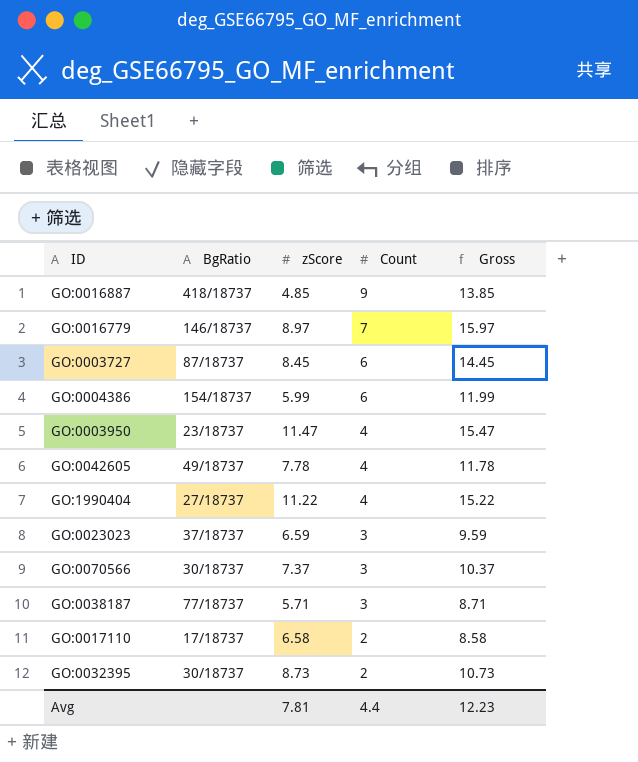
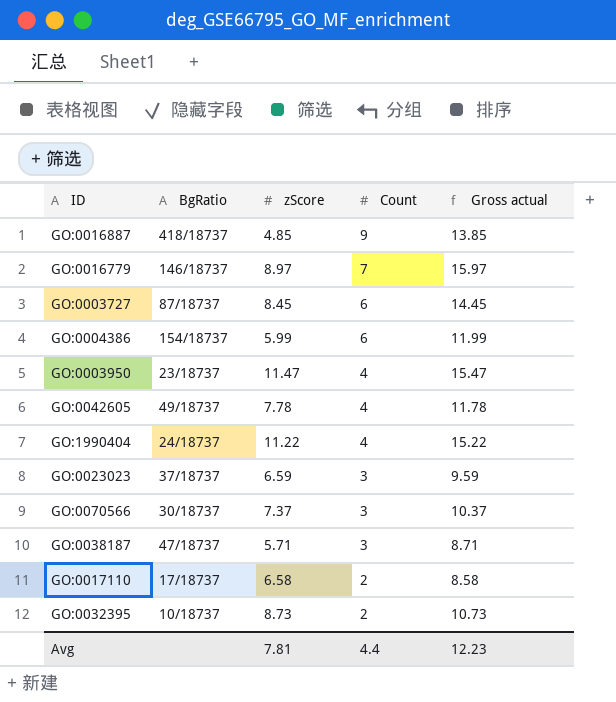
column name: Gross -> Gross actual
GO:1990404 | BgRatio: 27/18737 -> 24/18737
GO:0038187 | BgRatio: 77/18737 -> 47/18737
GO:0032395 | BgRatio: 30/18737 -> 10/18737

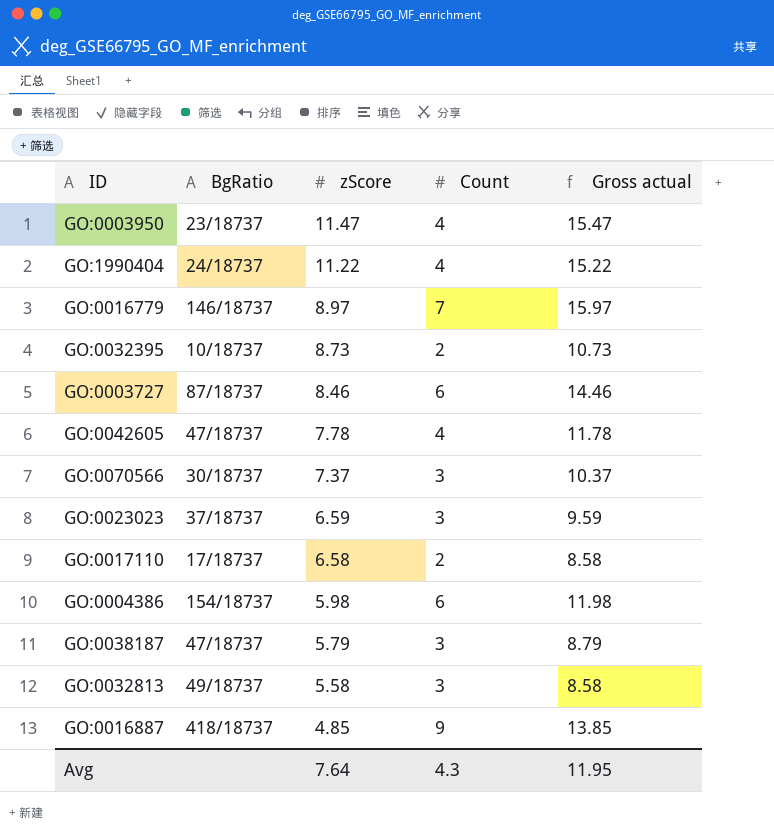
row order: Count descending -> zScore descending
GO:0003727 | zScore: 8.45 -> 8.46
GO:0003727 | Gross actual: 14.45 -> 14.46
GO:0042605 | BgRatio: 49/18737 -> 47/18737
GO:0004386 | zScore: 5.99 -> 5.98
GO:0004386 | Gross actual: 11.99 -> 11.98
GO:0038187 | zScore: 5.71 -> 5.79
GO:0038187 | Gross actual: 8.71 -> 8.79
row GO:0032813: none -> 49/18737 | 5.58 | 3 | 8.58
Avg | zScore: 7.81 -> 7.64
Avg | Count: 4.4 -> 4.3
Avg | Gross actual: 12.23 -> 11.95

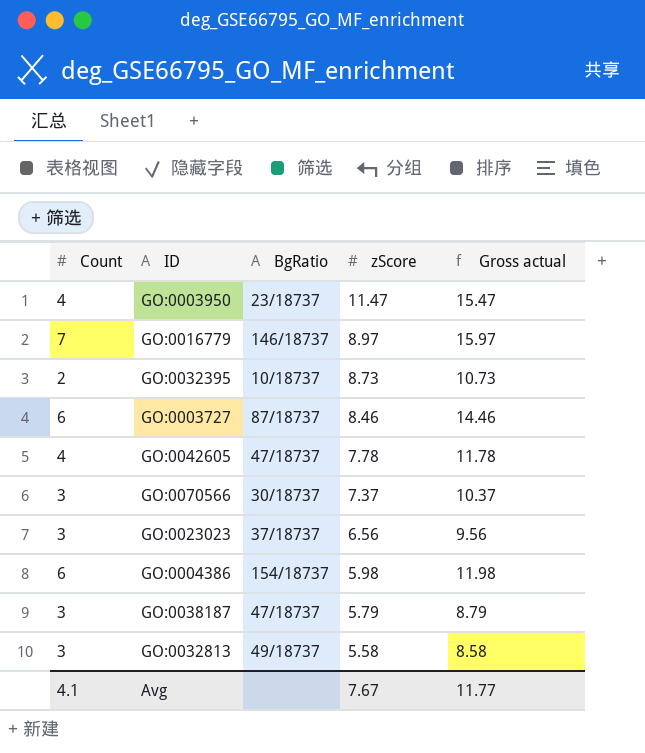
column Count | position: 4 -> 1
row GO:1990404: 24/18737 | 11.22 | 4 | 15.22 -> none
row GO:0017110: 17/18737 | 6.58 | 2 | 8.58 -> none
row GO:0016887: 418/18737 | 4.85 | 9 | 13.85 -> none
GO:0023023 | zScore: 6.59 -> 6.56
GO:0023023 | Gross actual: 9.59 -> 9.56
Avg | Count: 4.3 -> 4.1
Avg | zScore: 7.64 -> 7.67
Avg | Gross actual: 11.95 -> 11.77

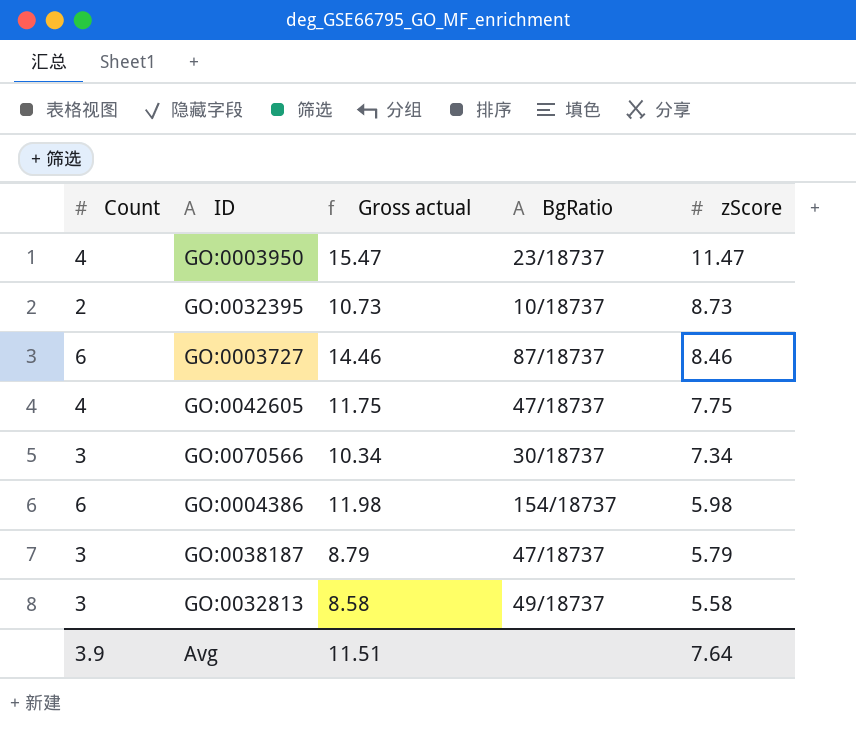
column Gross actual | position: 5 -> 3
row GO:0016779: 7 | 146/18737 | 8.97 | 15.97 -> none
row GO:0023023: 3 | 37/18737 | 6.56 | 9.56 -> none
GO:0042605 | Gross actual: 11.78 -> 11.75
GO:0042605 | zScore: 7.78 -> 7.75
GO:0070566 | Gross actual: 10.37 -> 10.34
GO:0070566 | zScore: 7.37 -> 7.34
Avg | Count: 4.1 -> 3.9
Avg | Gross actual: 11.77 -> 11.51
Avg | zScore: 7.67 -> 7.64

